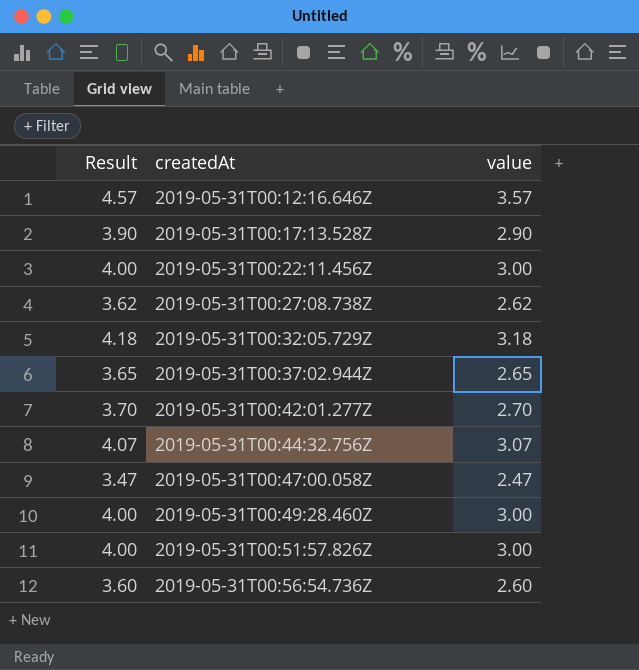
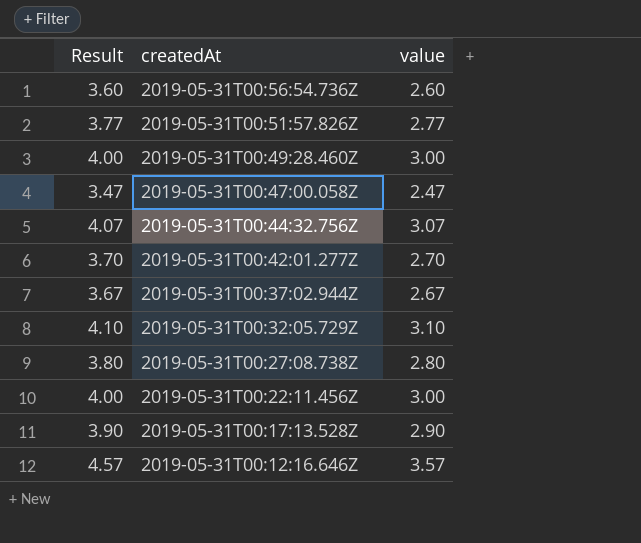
row order: createdAt ascending -> createdAt descending
2019-05-31T00:51:57.826Z | Result: 4.00 -> 3.77
2019-05-31T00:51:57.826Z | value: 3.00 -> 2.77
2019-05-31T00:37:02.944Z | Result: 3.65 -> 3.67
2019-05-31T00:37:02.944Z | value: 2.65 -> 2.67
2019-05-31T00:32:05.729Z | Result: 4.18 -> 4.10
2019-05-31T00:32:05.729Z | value: 3.18 -> 3.10
2019-05-31T00:27:08.738Z | Result: 3.62 -> 3.80
2019-05-31T00:27:08.738Z | value: 2.62 -> 2.80

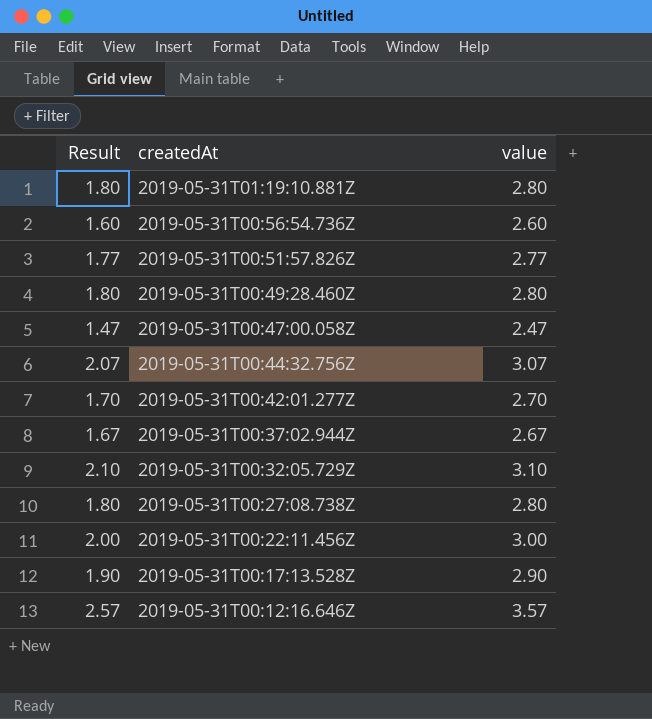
column Result | formula: [value] + 1 -> [value] - 1
row 2019-05-31T01:19:10.881Z: none -> 1.80 | 2.80
2019-05-31T00:49:28.460Z | value: 3.00 -> 2.80

